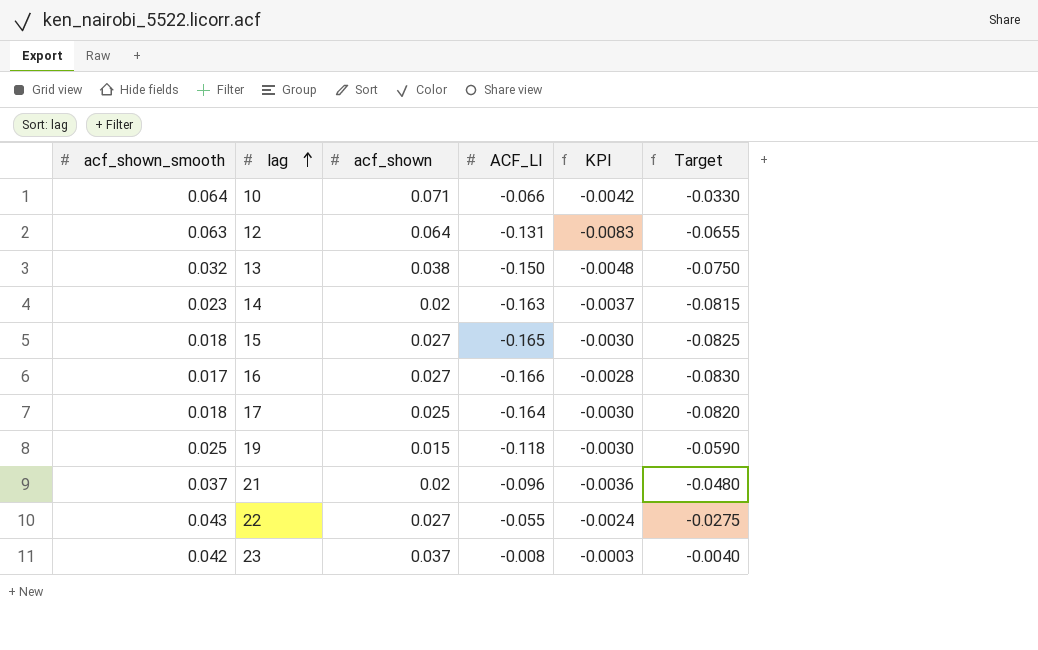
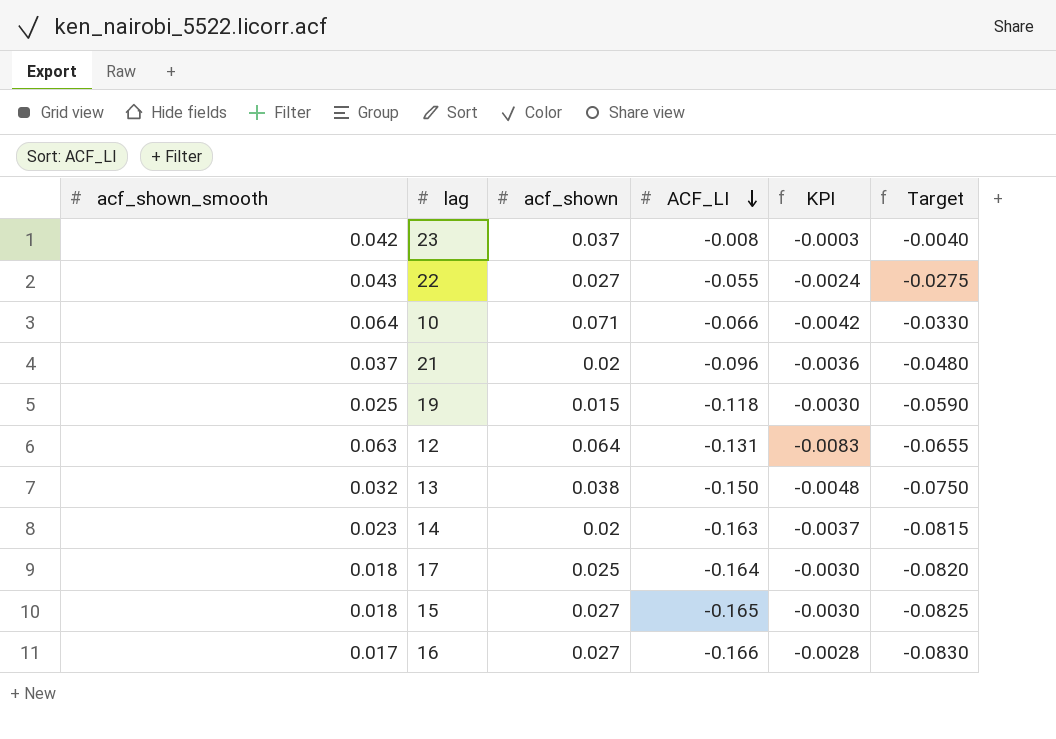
row order: lag ascending -> ACF_LI descending

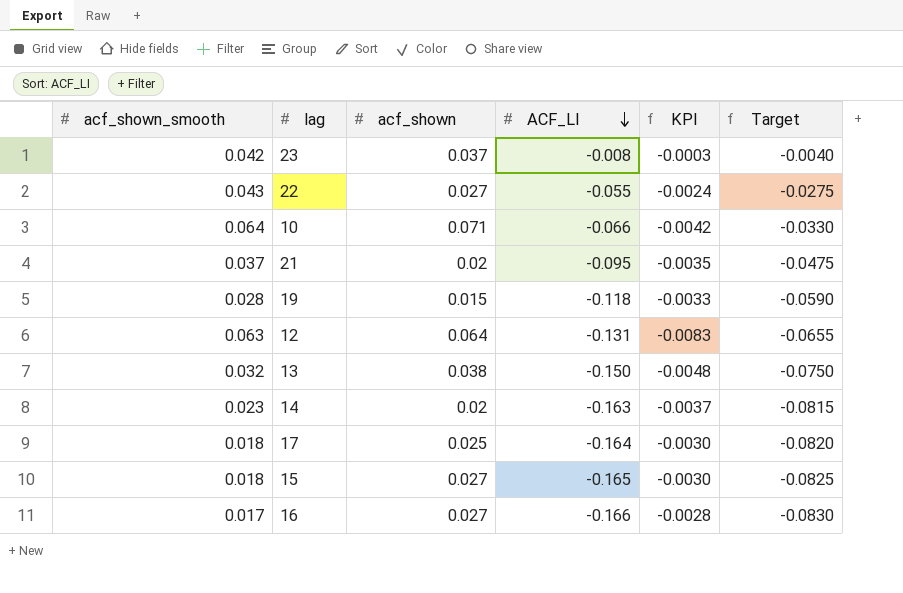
21 | ACF_LI: -0.096 -> -0.095
21 | KPI: -0.0036 -> -0.0035
21 | Target: -0.0480 -> -0.0475
19 | acf_shown_smooth: 0.025 -> 0.028
19 | KPI: -0.0030 -> -0.0033

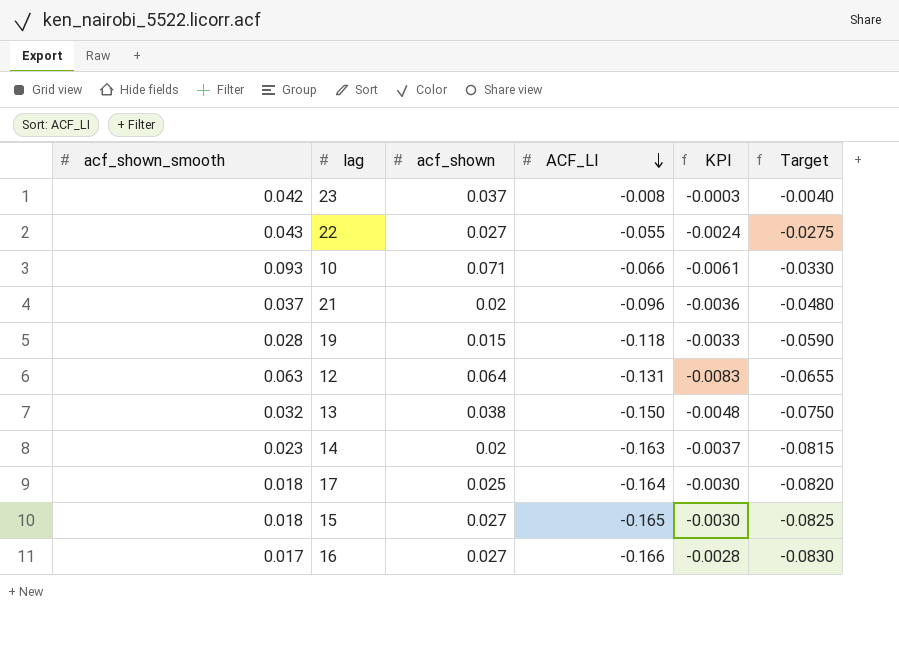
10 | acf_shown_smooth: 0.064 -> 0.093
10 | KPI: -0.0042 -> -0.0061
21 | ACF_LI: -0.095 -> -0.096
21 | KPI: -0.0035 -> -0.0036
21 | Target: -0.0475 -> -0.0480

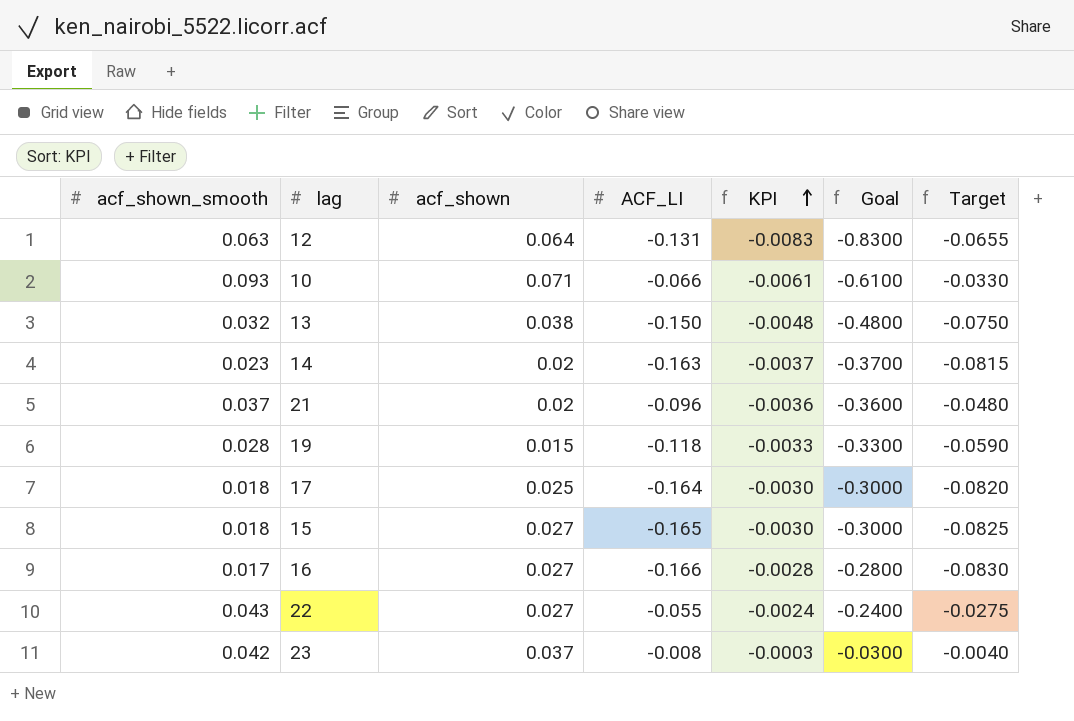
row order: ACF_LI descending -> KPI ascending
column Goal | formula: none -> [KPI] * 100

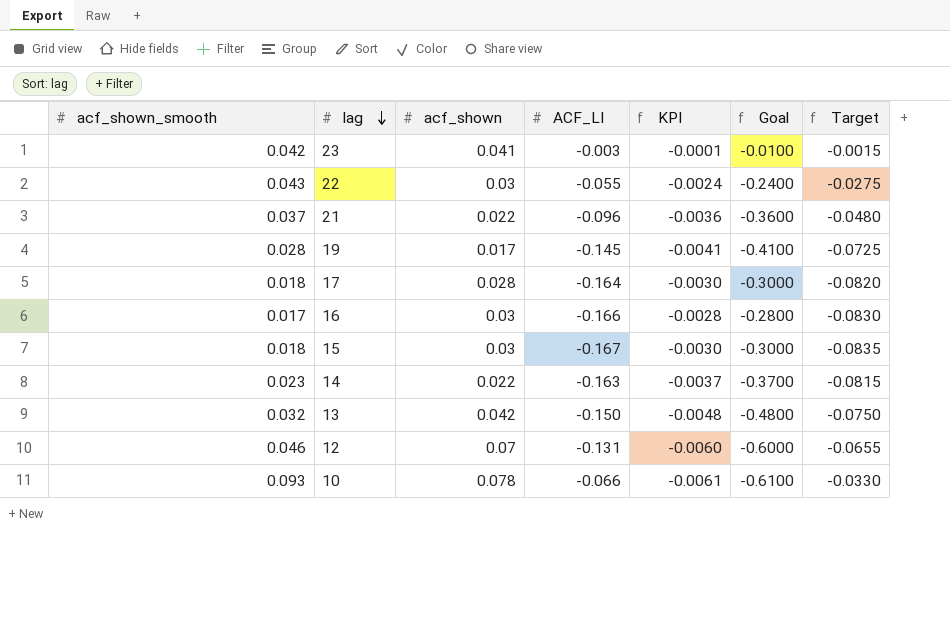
row order: KPI ascending -> lag descending
23 | acf_shown: 0.037 -> 0.041
23 | ACF_LI: -0.008 -> -0.003
23 | KPI: -0.0003 -> -0.0001
23 | Goal: -0.0300 -> -0.0100
23 | Target: -0.0040 -> -0.0015
22 | acf_shown: 0.027 -> 0.03
21 | acf_shown: 0.02 -> 0.022
19 | acf_shown: 0.015 -> 0.017
19 | ACF_LI: -0.118 -> -0.145
19 | KPI: -0.0033 -> -0.0041
19 | Goal: -0.3300 -> -0.4100
19 | Target: -0.0590 -> -0.0725
17 | acf_shown: 0.025 -> 0.028
16 | acf_shown: 0.027 -> 0.03
15 | acf_shown: 0.027 -> 0.03
15 | ACF_LI: -0.165 -> -0.167
15 | Target: -0.0825 -> -0.0835
14 | acf_shown: 0.02 -> 0.022
13 | acf_shown: 0.038 -> 0.042
12 | acf_shown_smooth: 0.063 -> 0.046
12 | acf_shown: 0.064 -> 0.07
12 | KPI: -0.0083 -> -0.0060
12 | Goal: -0.8300 -> -0.6000
10 | acf_shown: 0.071 -> 0.078

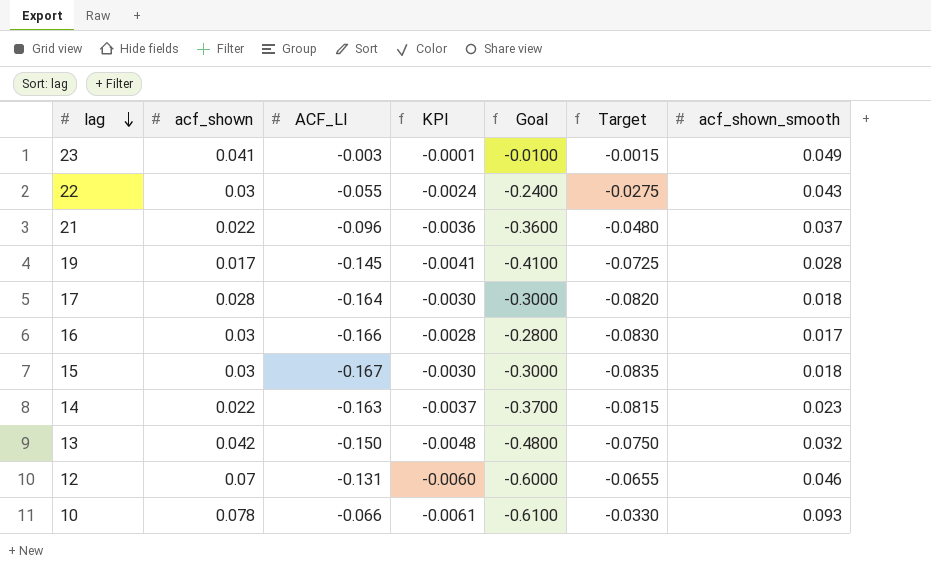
column acf_shown_smooth | position: 1 -> 7
23 | acf_shown_smooth: 0.042 -> 0.049

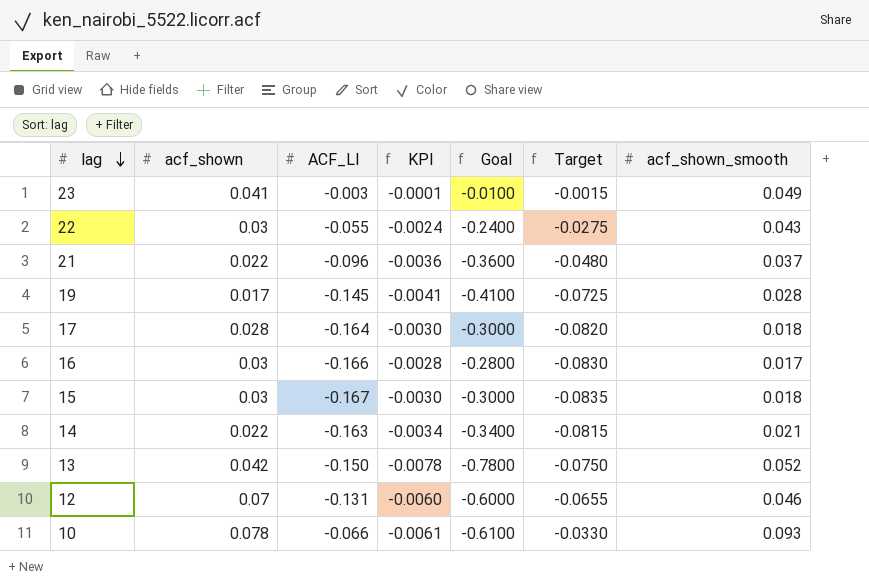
14 | KPI: -0.0037 -> -0.0034
14 | Goal: -0.3700 -> -0.3400
14 | acf_shown_smooth: 0.023 -> 0.021
13 | KPI: -0.0048 -> -0.0078
13 | Goal: -0.4800 -> -0.7800
13 | acf_shown_smooth: 0.032 -> 0.052

